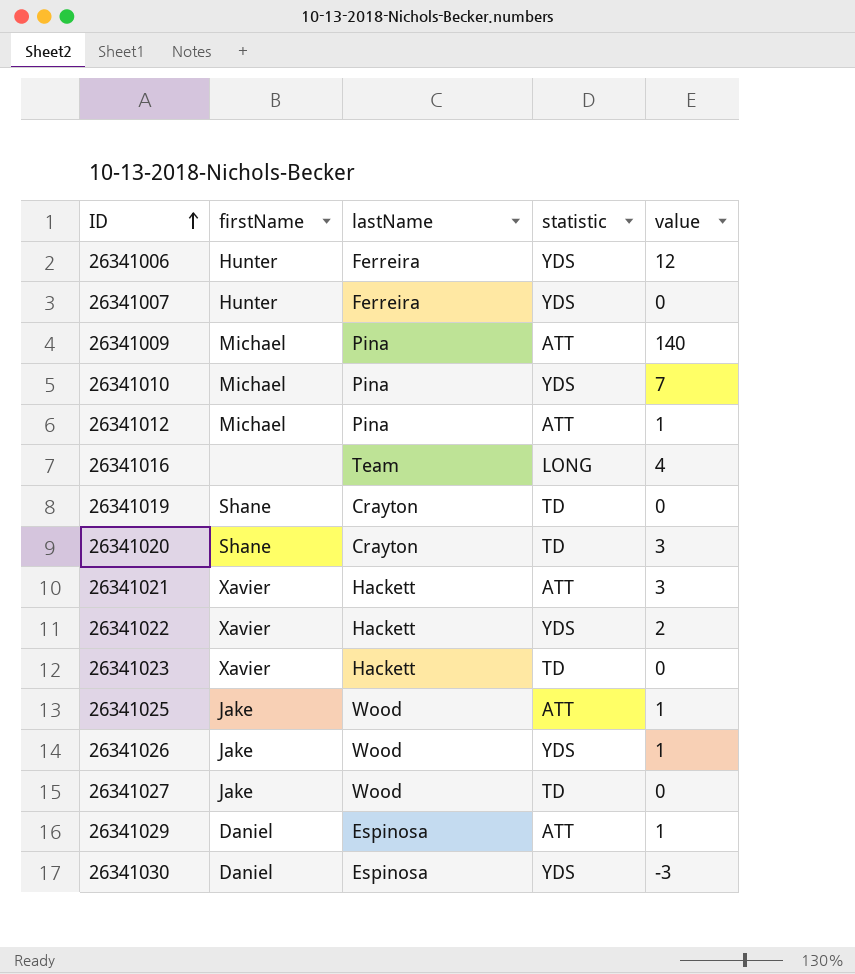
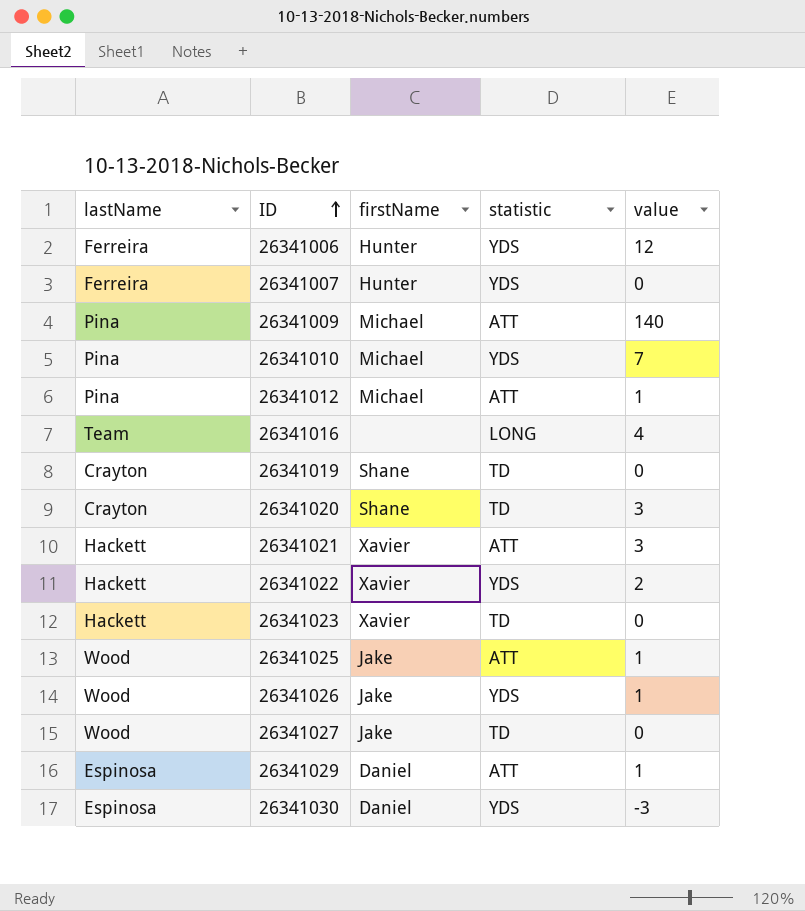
column lastName | position: 3 -> 1

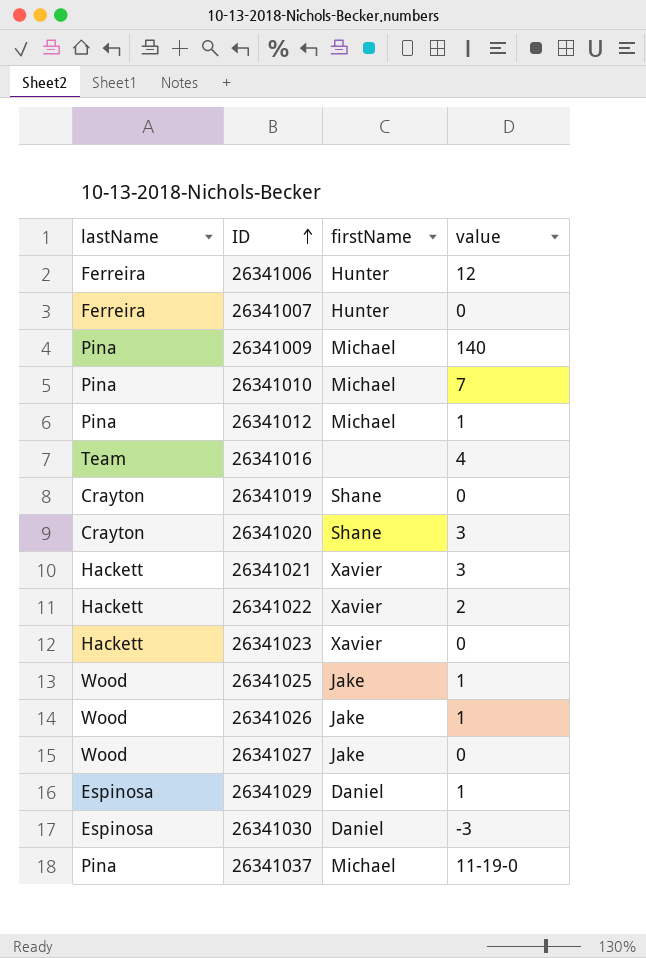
column statistic | position: 4 -> none
row 26341037: none -> Pina | Michael | 11-19-0

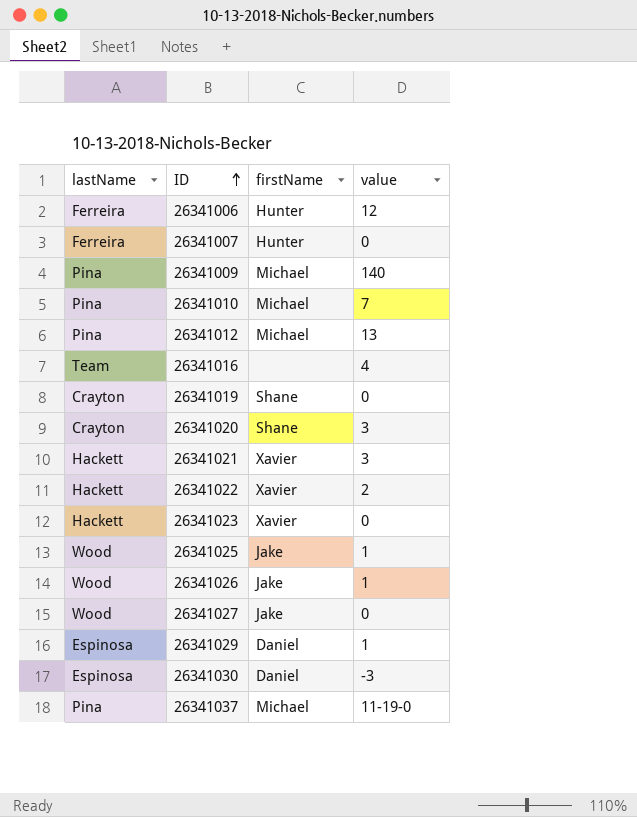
26341012 | value: 1 -> 13

